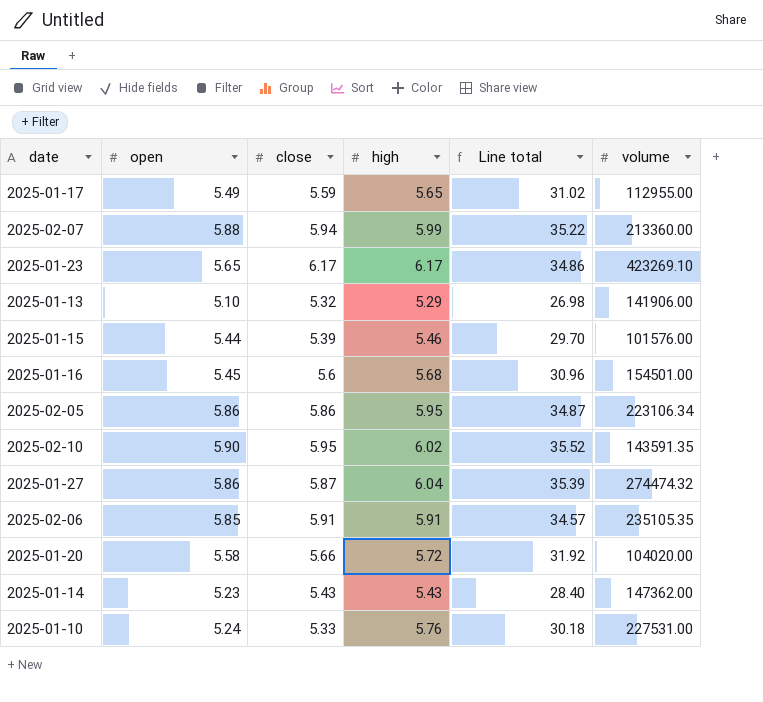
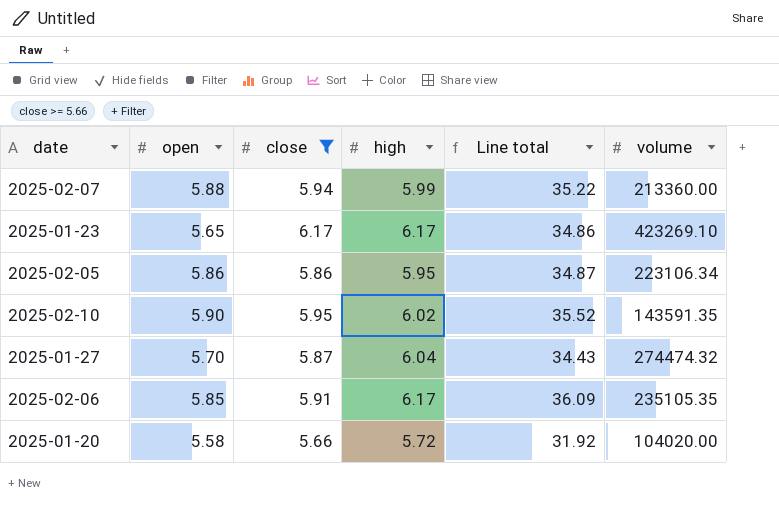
filter: none -> close >= 5.66
2025-01-27 | open: 5.86 -> 5.70
2025-01-27 | Line total: 35.39 -> 34.43
2025-02-06 | high: 5.91 -> 6.17
2025-02-06 | Line total: 34.57 -> 36.09

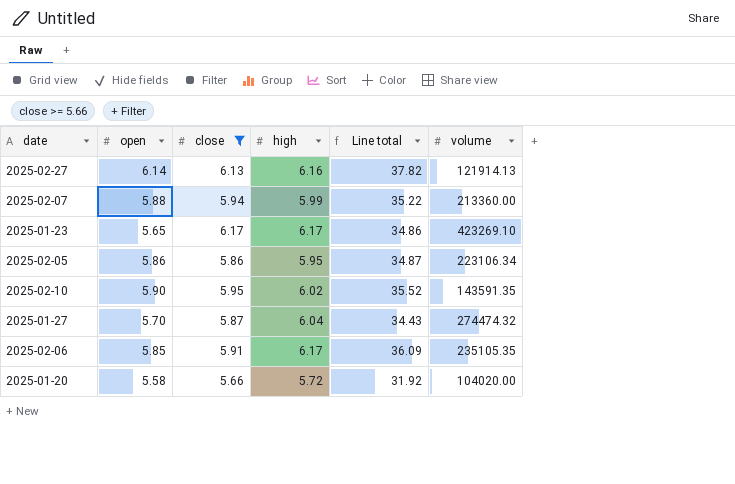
row 2025-02-27: none -> 6.14 | 6.13 | 6.16 | 37.82 | 121914.13

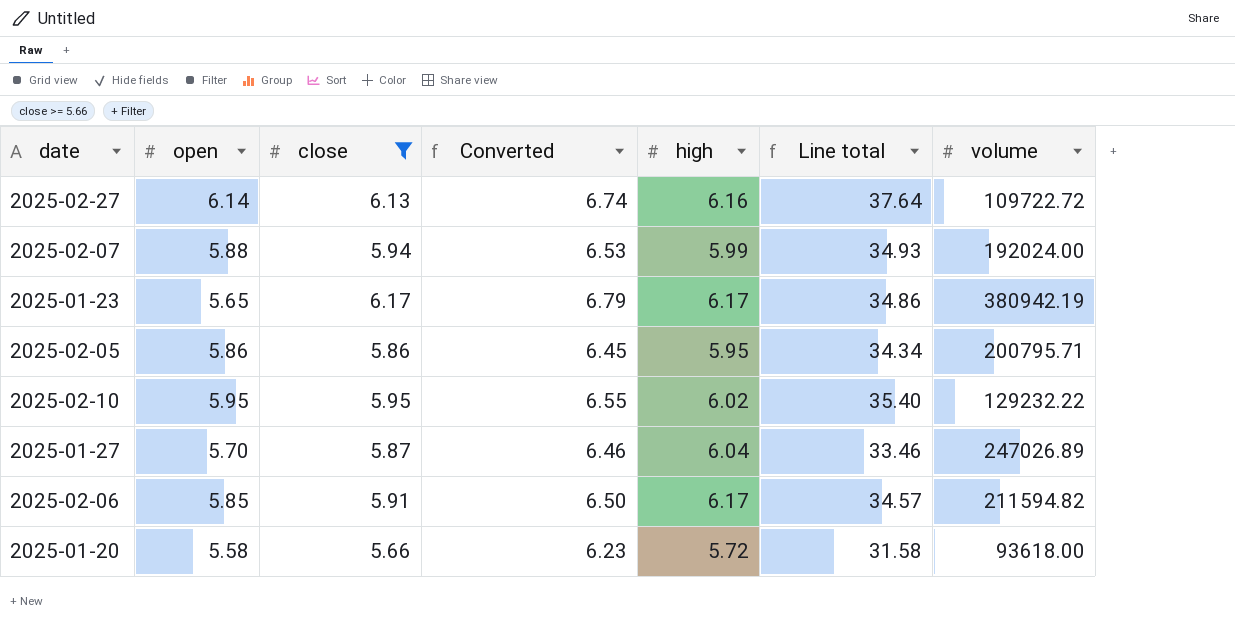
column Converted | formula: none -> [close] * 1.1
column Line total | formula: [open] * [high] -> [open] * [close]
2025-02-27 | volume: 121914.13 -> 109722.72
2025-02-07 | volume: 213360.00 -> 192024.00
2025-01-23 | volume: 423269.10 -> 380942.19
2025-02-05 | volume: 223106.34 -> 200795.71
2025-02-10 | open: 5.90 -> 5.95
2025-02-10 | volume: 143591.35 -> 129232.22
2025-01-27 | volume: 274474.32 -> 247026.89
2025-02-06 | volume: 235105.35 -> 211594.82
2025-01-20 | volume: 104020.00 -> 93618.00

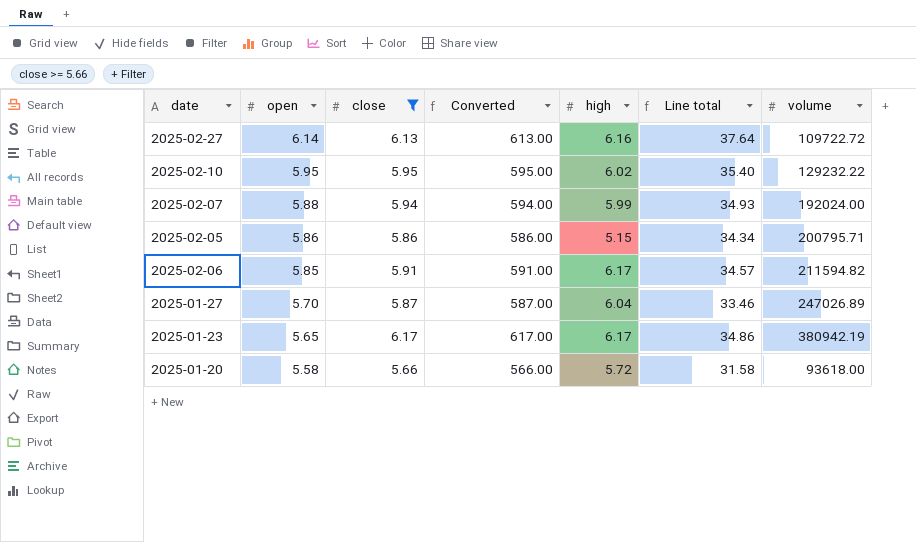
row order: none -> open descending
column Converted | formula: [close] * 1.1 -> [close] * 100
2025-02-05 | high: 5.95 -> 5.15

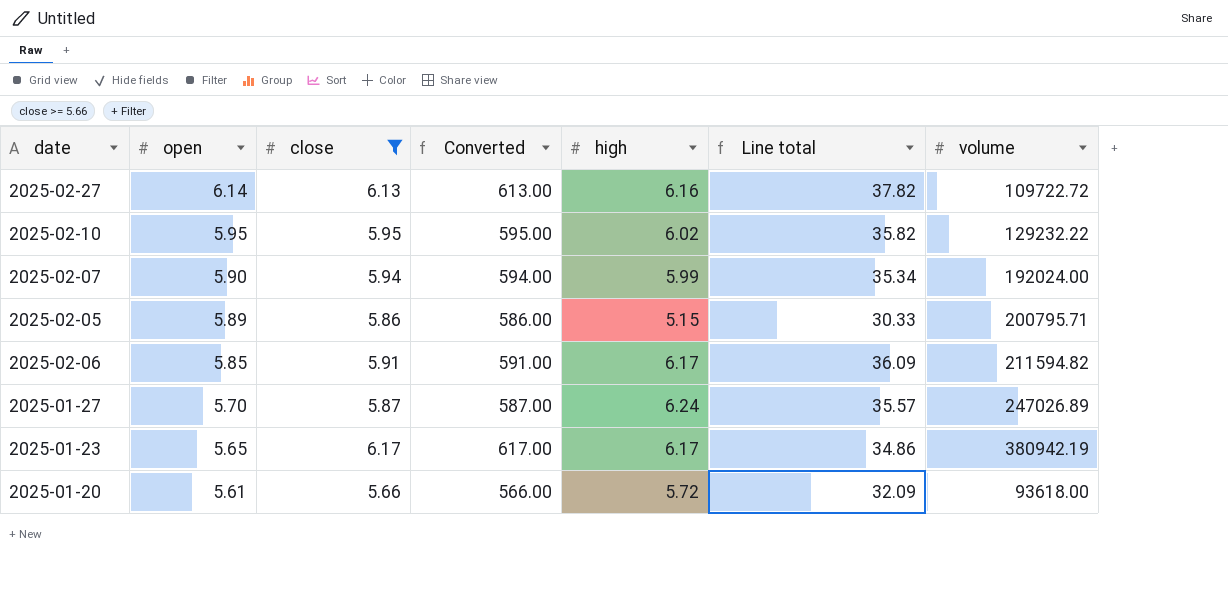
column Line total | formula: [open] * [close] -> [open] * [high]
2025-02-07 | open: 5.88 -> 5.90
2025-02-05 | open: 5.86 -> 5.89
2025-01-27 | high: 6.04 -> 6.24
2025-01-20 | open: 5.58 -> 5.61

